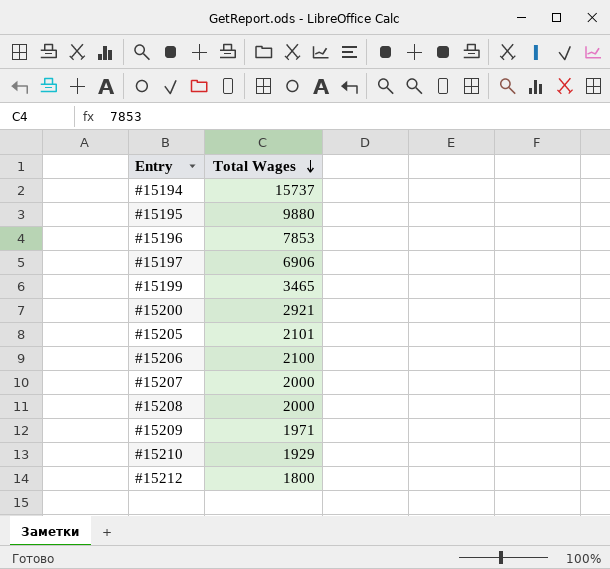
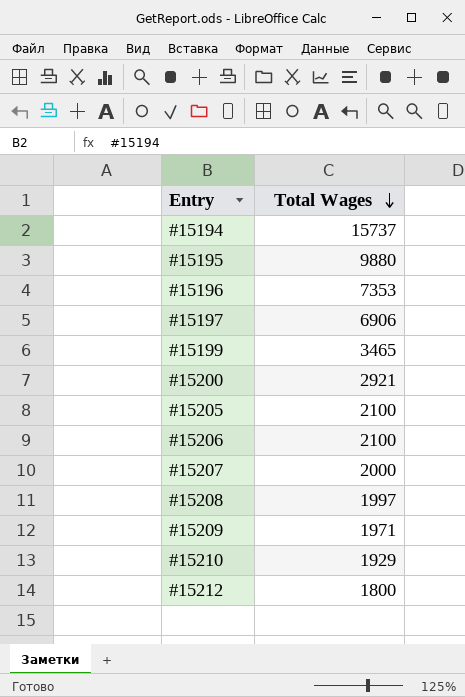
#15196 | Total Wages: 7853 -> 7353
#15205 | Total Wages: 2101 -> 2100
#15208 | Total Wages: 2000 -> 1997

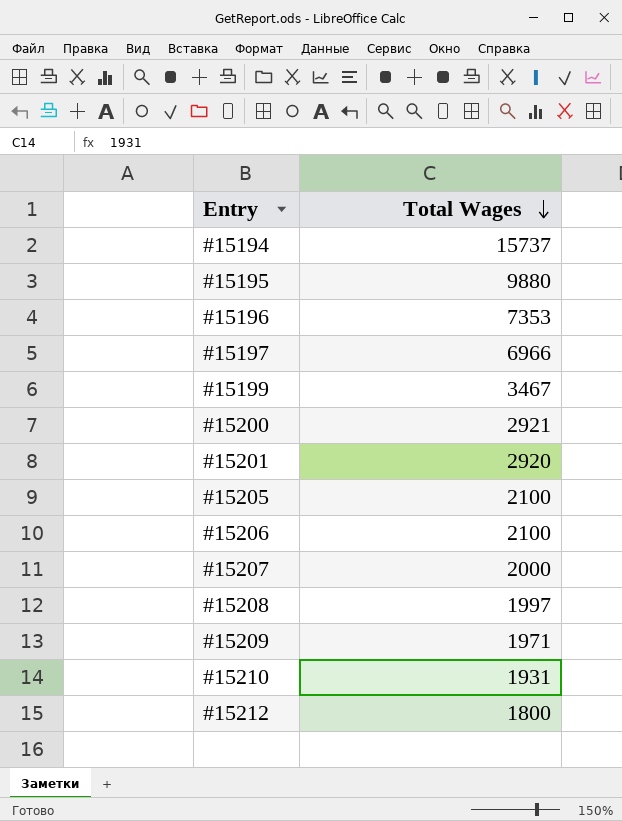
#15197 | Total Wages: 6906 -> 6966
#15199 | Total Wages: 3465 -> 3467
row #15201: none -> 2920
#15210 | Total Wages: 1929 -> 1931

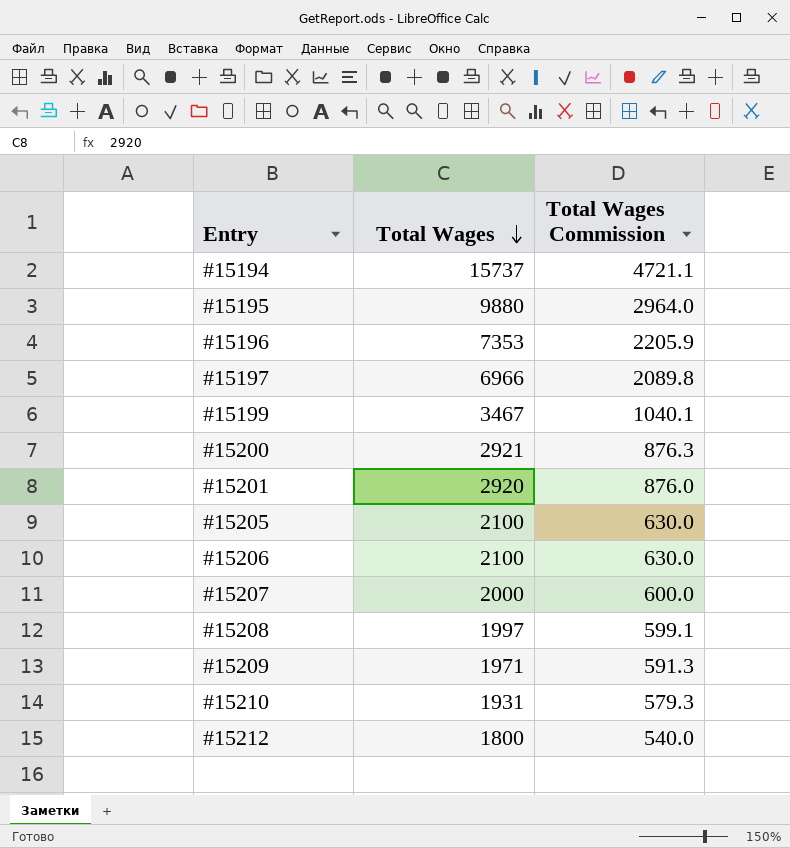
column Total Wages Commission | formula: none -> [Total Wages] * 0.3

